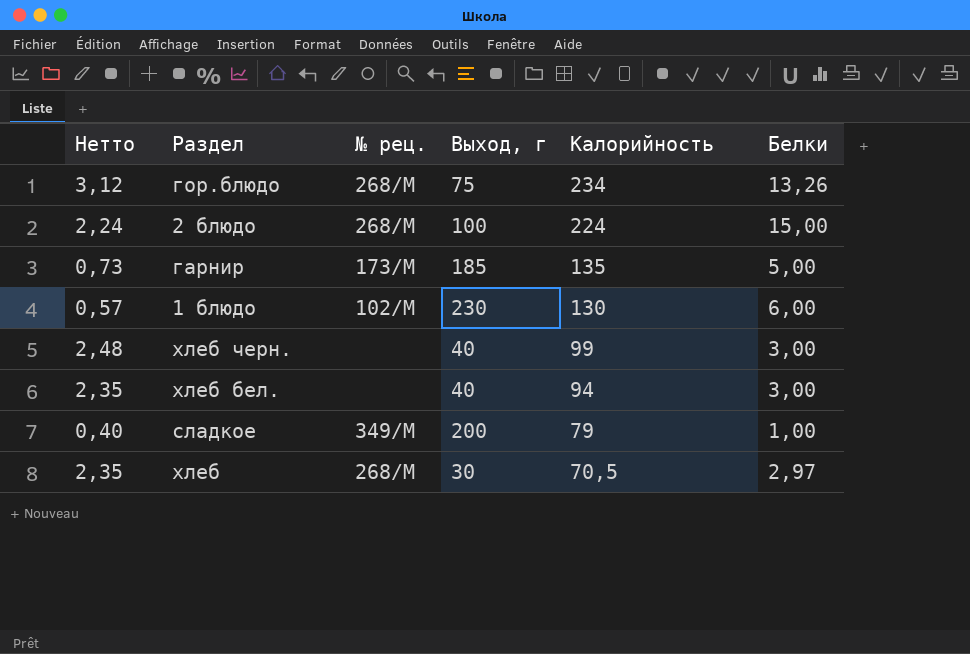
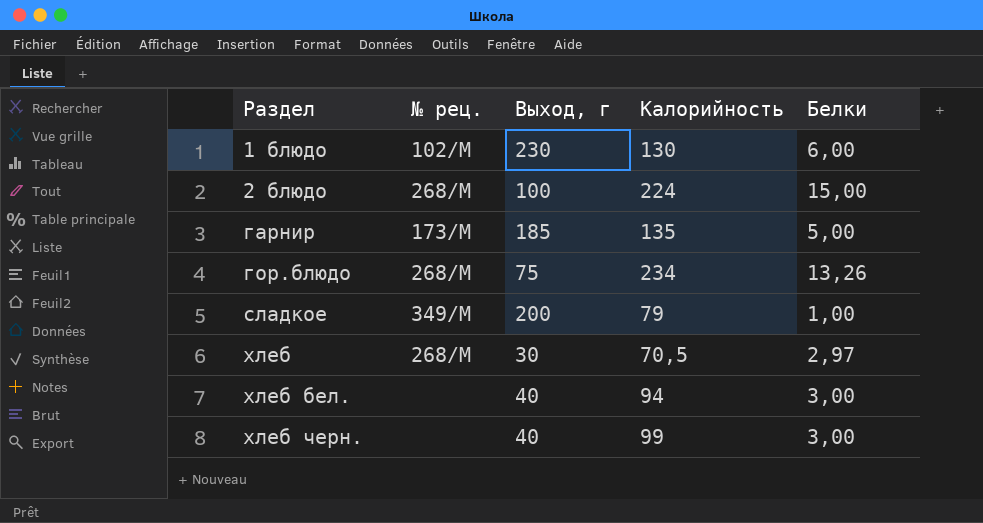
row order: Калорийность descending -> Раздел ascending
column Нетто | formula: [Калорийность] / [Выход, г] -> none

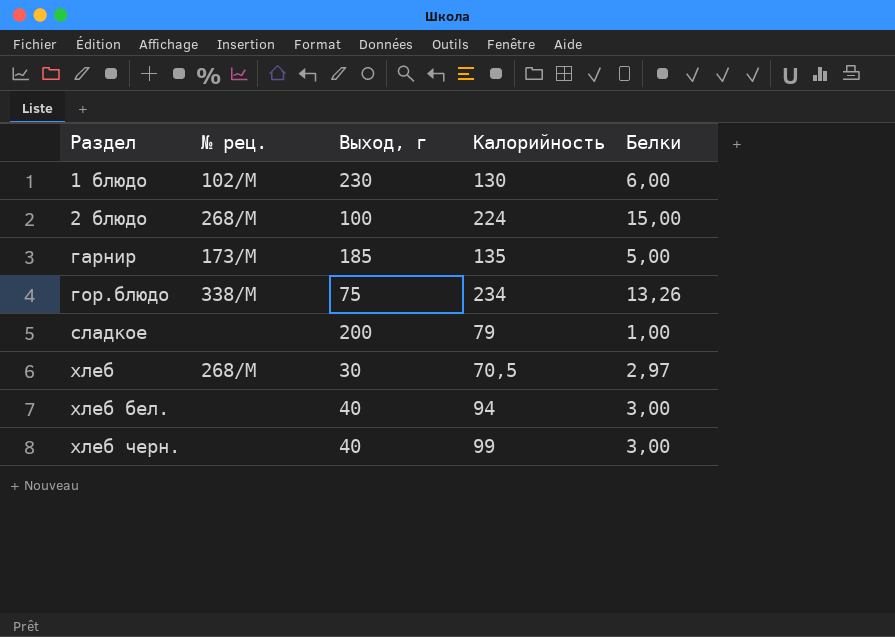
гор.блюдо | № рец.: 268/М -> 338/М
сладкое | № рец.: 349/М -> none

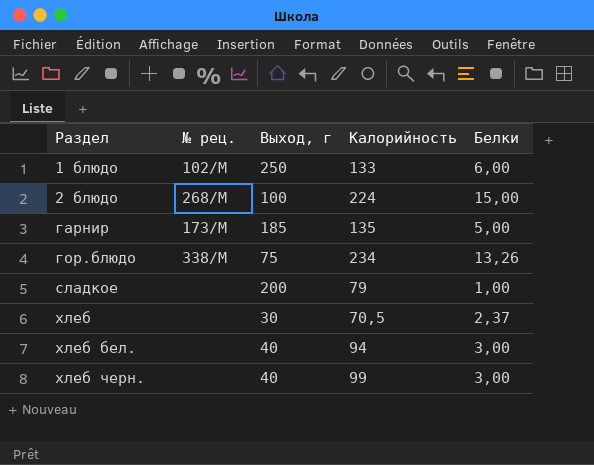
1 блюдо | Выход, г: 230 -> 250
1 блюдо | Калорийность: 130 -> 133
хлеб | № рец.: 268/М -> none
хлеб | Белки: 2,97 -> 2,37

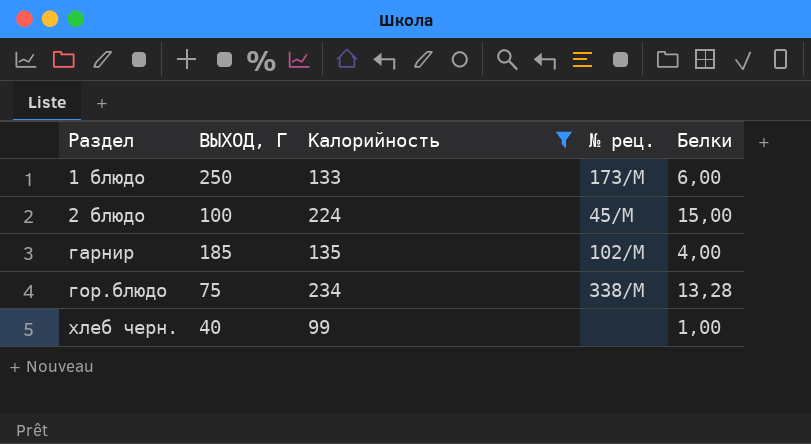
filter: none -> Калорийность >= 99
column name: Выход, г -> ВЫХОД, Г
column № рец. | position: 2 -> 4
1 блюдо | № рец.: 102/М -> 173/М
2 блюдо | № рец.: 268/М -> 45/М
гарнир | № рец.: 173/М -> 102/М
гарнир | Белки: 5,00 -> 4,00
гор.блюдо | Белки: 13,26 -> 13,28
хлеб черн. | Белки: 3,00 -> 1,00

